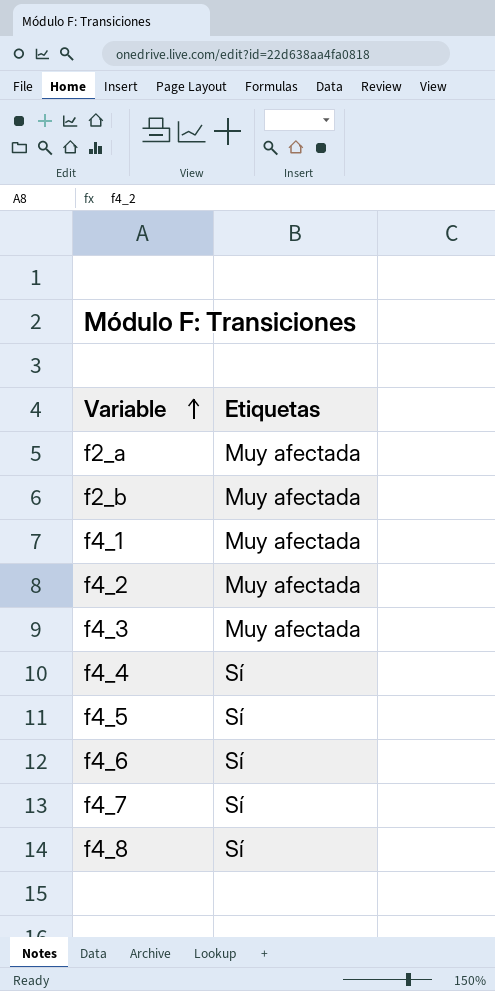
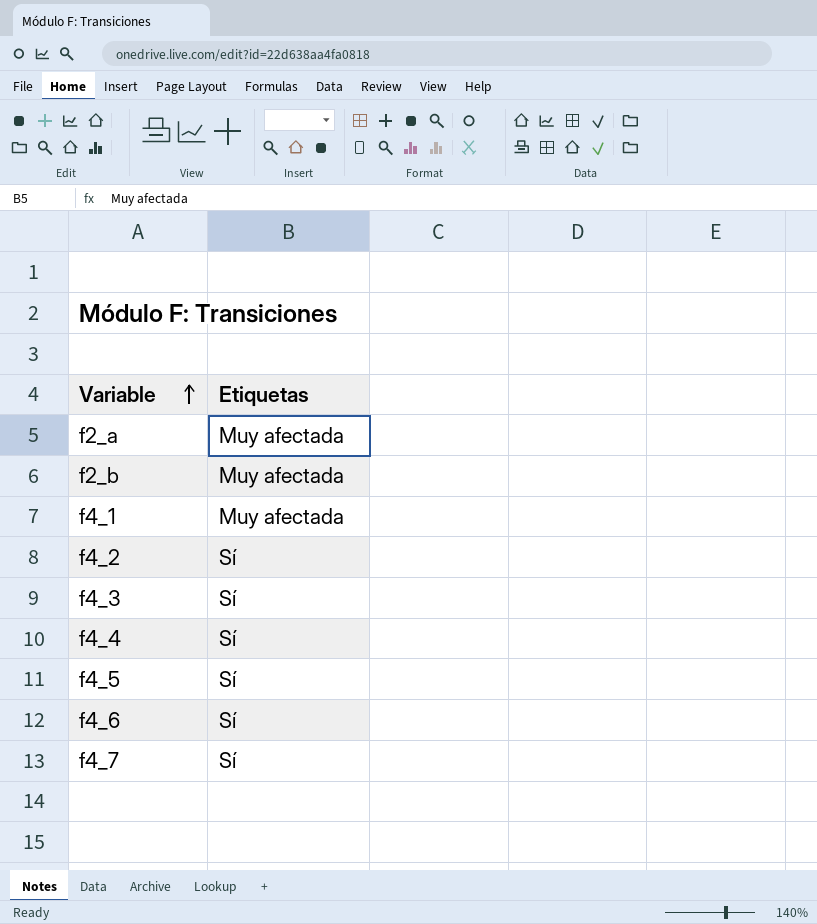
row f4_8: Sí -> none
f4_2 | Etiquetas: Muy afectada -> Sí
f4_3 | Etiquetas: Muy afectada -> Sí

